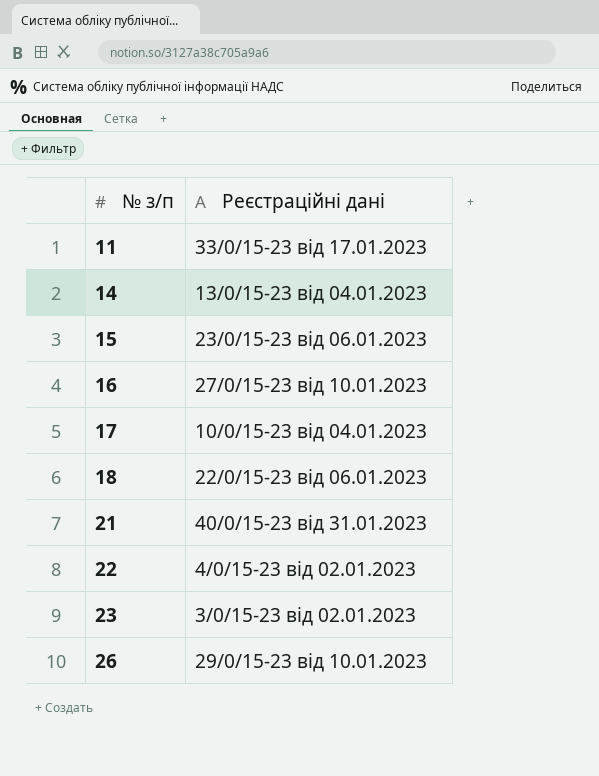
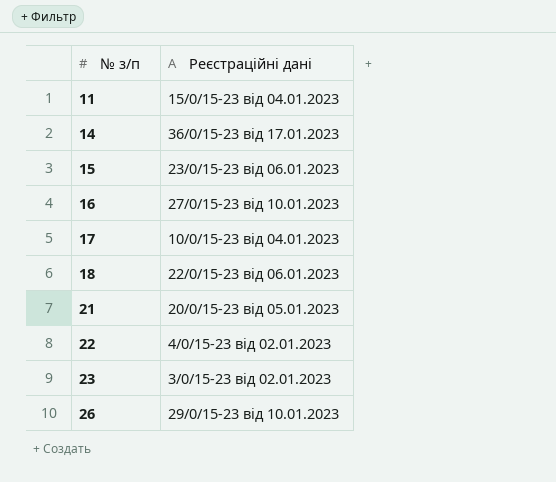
11 | Реєстраційні дані: 33/0/15-23 від 17.01.2023 -> 15/0/15-23 від 04.01.2023
14 | Реєстраційні дані: 13/0/15-23 від 04.01.2023 -> 36/0/15-23 від 17.01.2023
21 | Реєстраційні дані: 40/0/15-23 від 31.01.2023 -> 20/0/15-23 від 05.01.2023

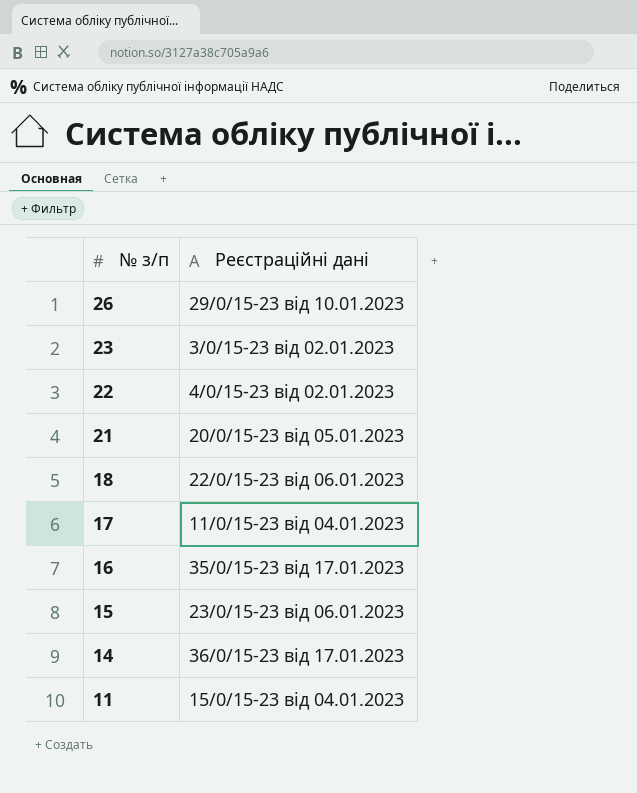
row order: № з/п ascending -> № з/п descending
17 | Реєстраційні дані: 10/0/15-23 від 04.01.2023 -> 11/0/15-23 від 04.01.2023
16 | Реєстраційні дані: 27/0/15-23 від 10.01.2023 -> 35/0/15-23 від 17.01.2023

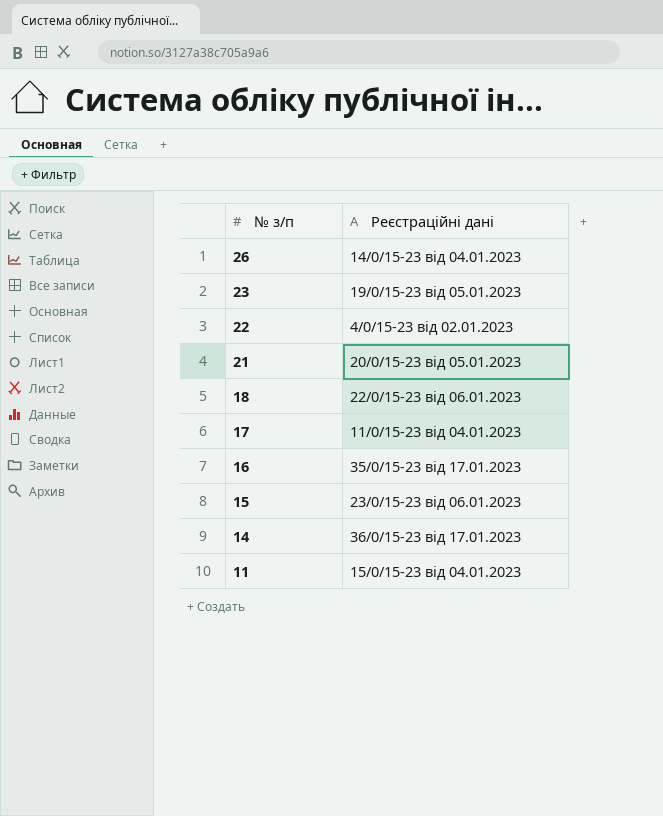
26 | Реєстраційні дані: 29/0/15-23 від 10.01.2023 -> 14/0/15-23 від 04.01.2023
23 | Реєстраційні дані: 3/0/15-23 від 02.01.2023 -> 19/0/15-23 від 05.01.2023

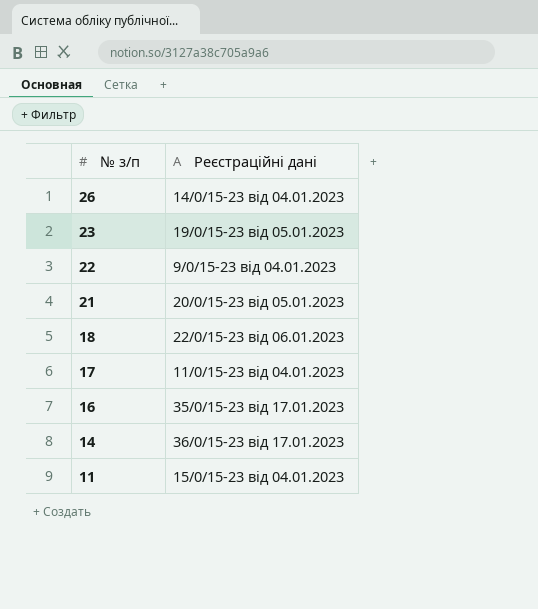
row 15: 23/0/15-23 від 06.01.2023 -> none
22 | Реєстраційні дані: 4/0/15-23 від 02.01.2023 -> 9/0/15-23 від 04.01.2023

